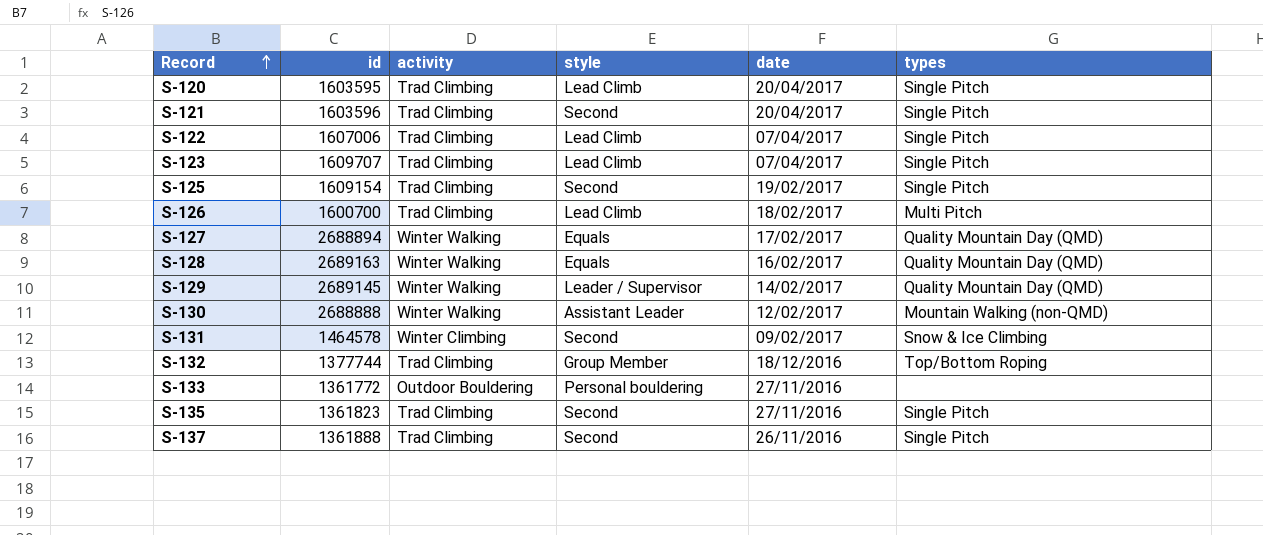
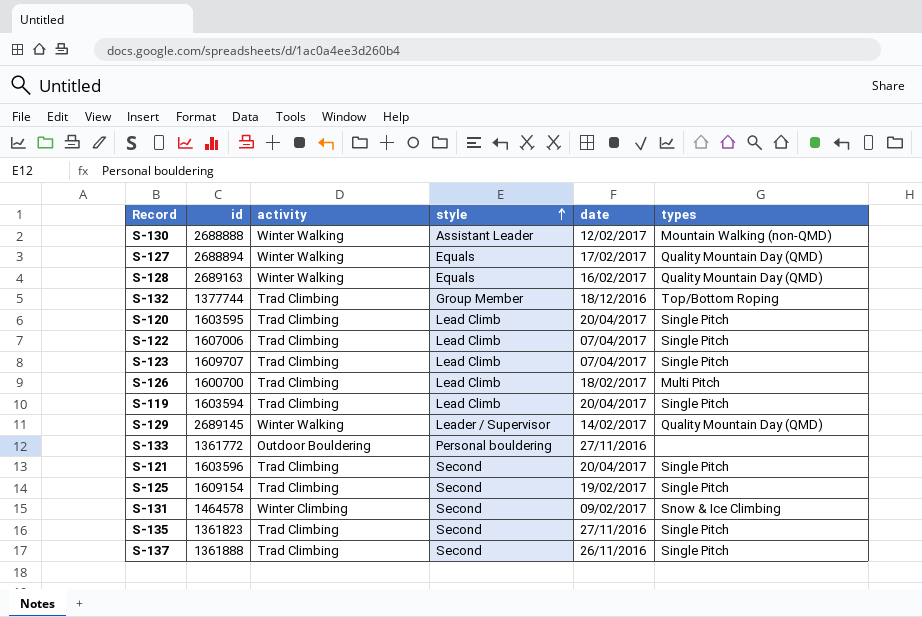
row order: Record ascending -> style ascending
row S-119: none -> 1603594 | Trad Climbing | Lead Climb | 20/04/2017 | Single Pitch

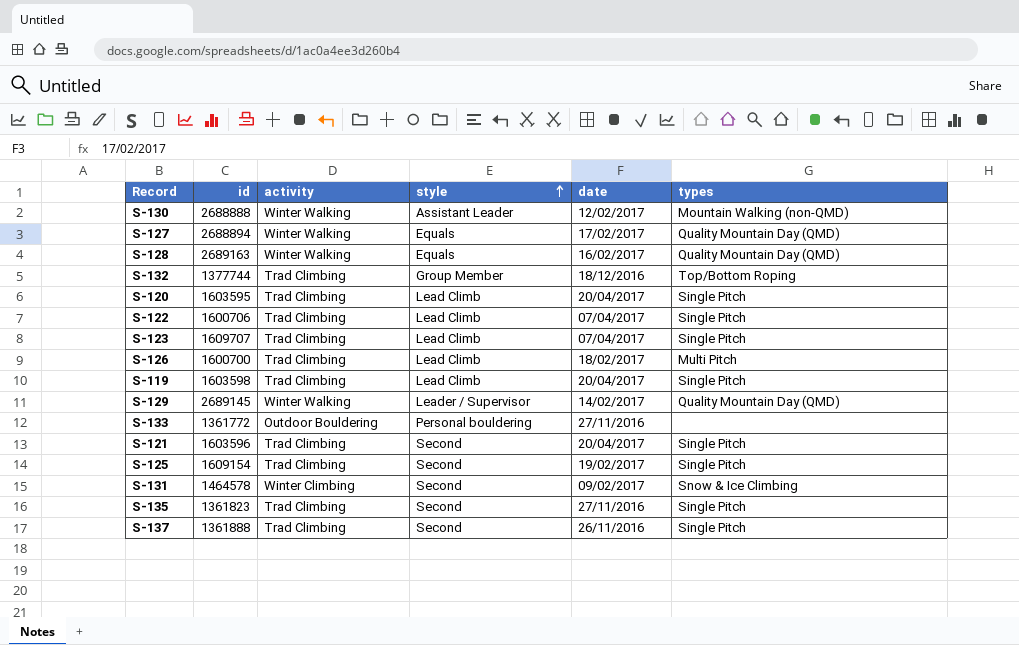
S-122 | id: 1607006 -> 1600706
S-119 | id: 1603594 -> 1603598

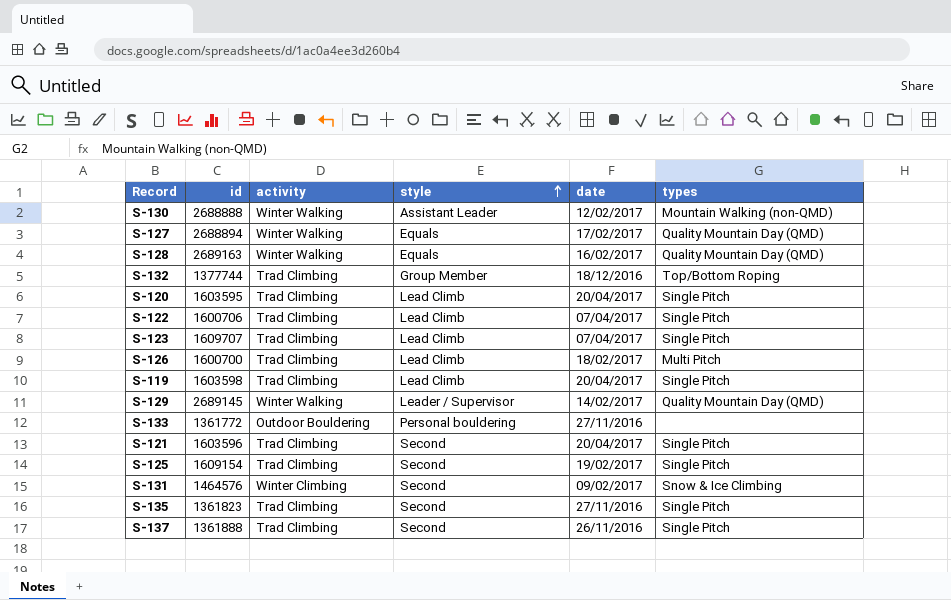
S-131 | id: 1464578 -> 1464576

